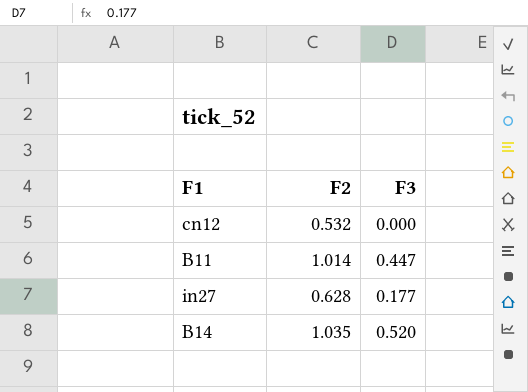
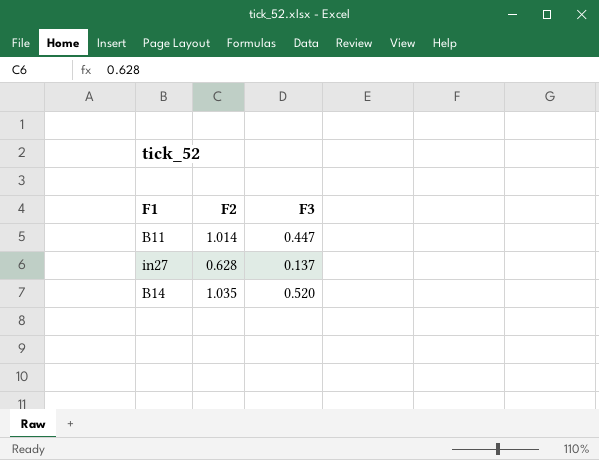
row cn12: 0.532 | 0.000 -> none
in27 | F3: 0.177 -> 0.137

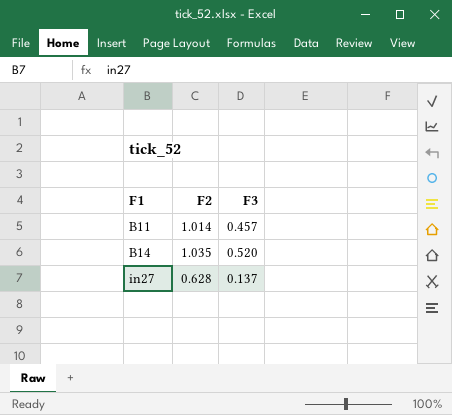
row order: none -> F1 ascending
B11 | F3: 0.447 -> 0.457

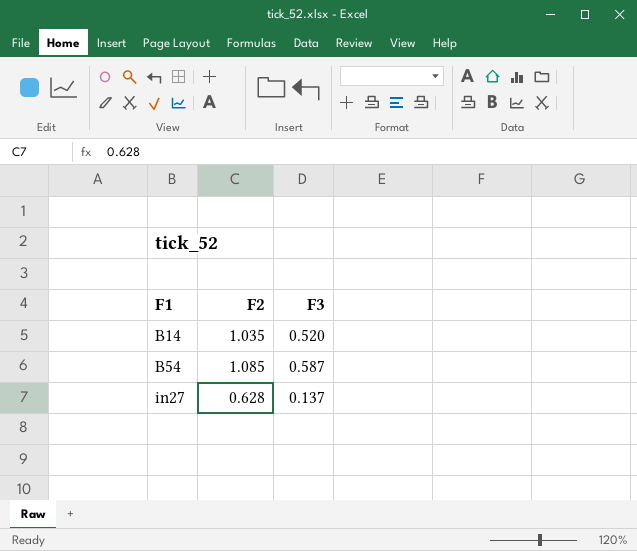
row B11: 1.014 | 0.457 -> none
row B54: none -> 1.085 | 0.587

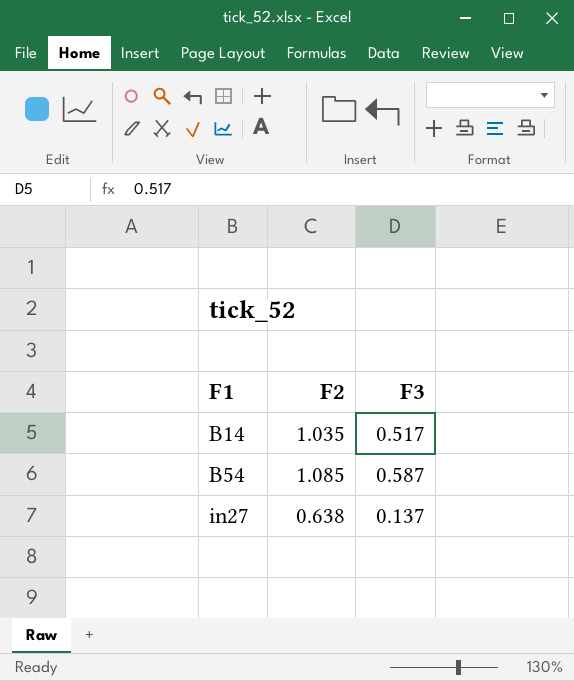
B14 | F3: 0.520 -> 0.517
in27 | F2: 0.628 -> 0.638

